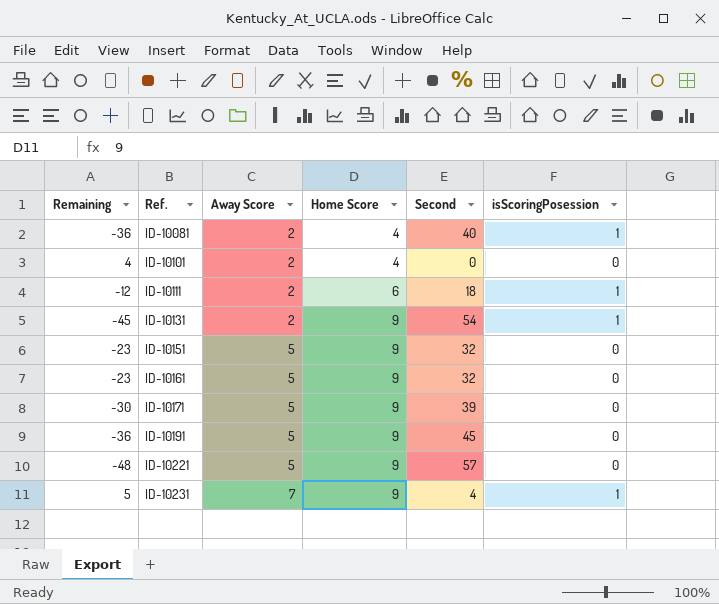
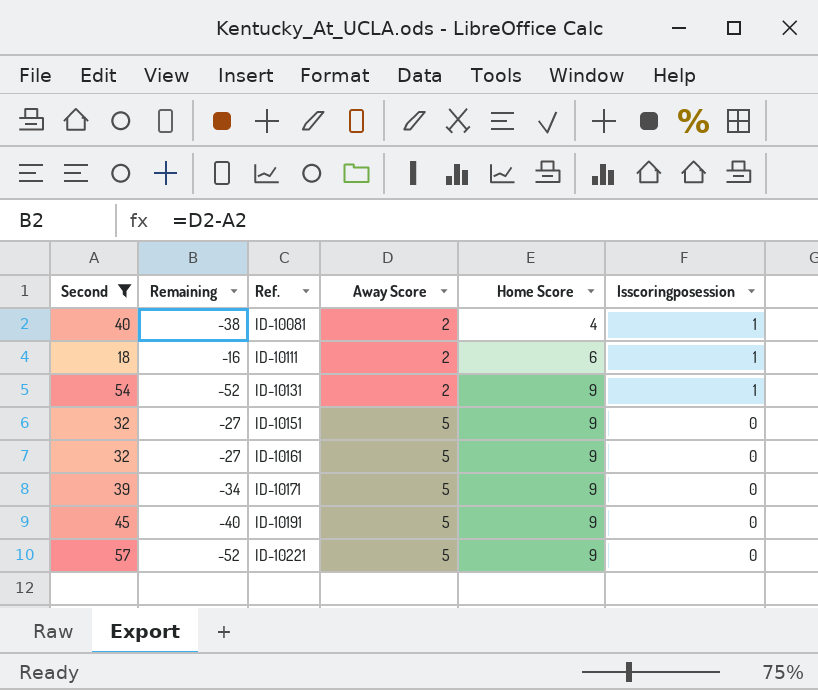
filter: none -> Second >= 18
column Second | position: 5 -> 1
column Remaining | formula: [Home Score] - [Second] -> [Away Score] - [Second]
column name: isScoringPosession -> Isscoringposession

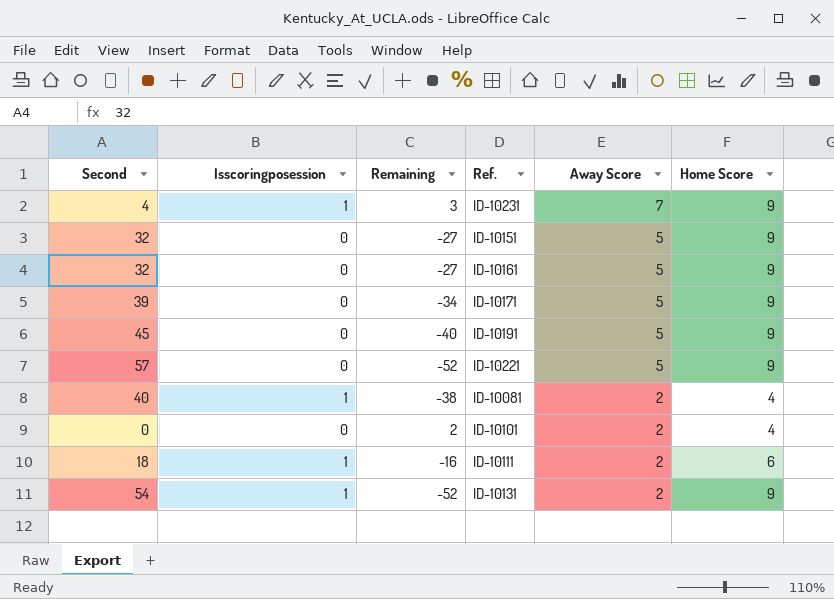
filter: Second >= 18 -> none
row order: Ref. ascending -> Away Score descending
column Isscoringposession | position: 6 -> 2

